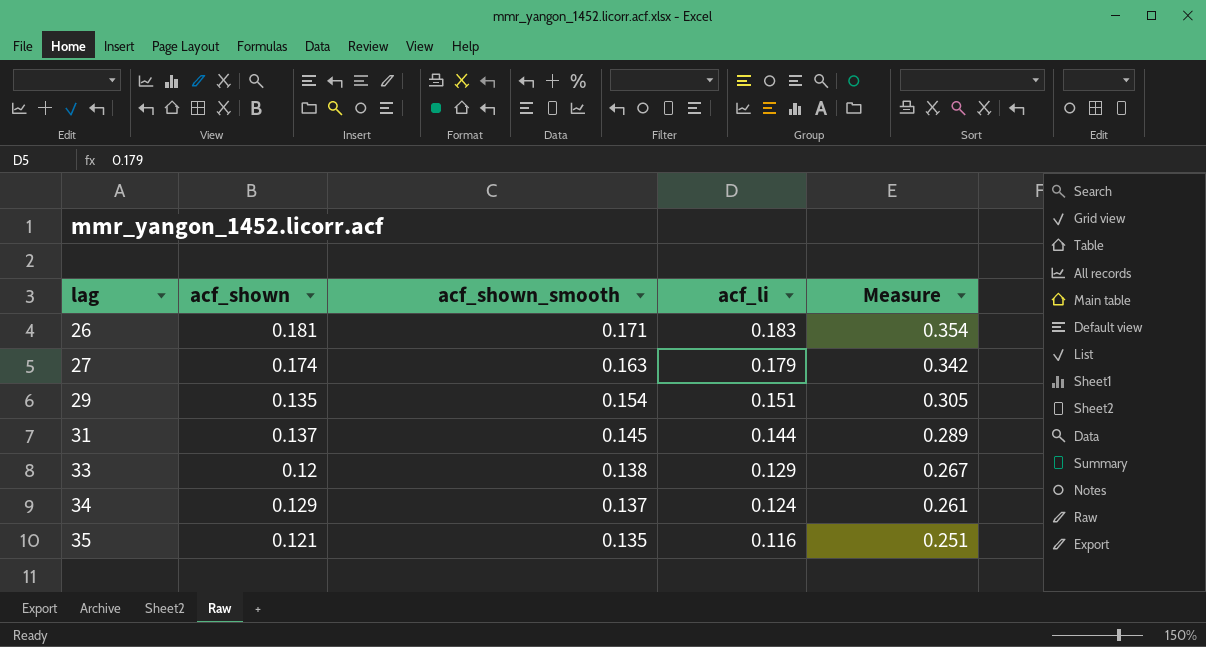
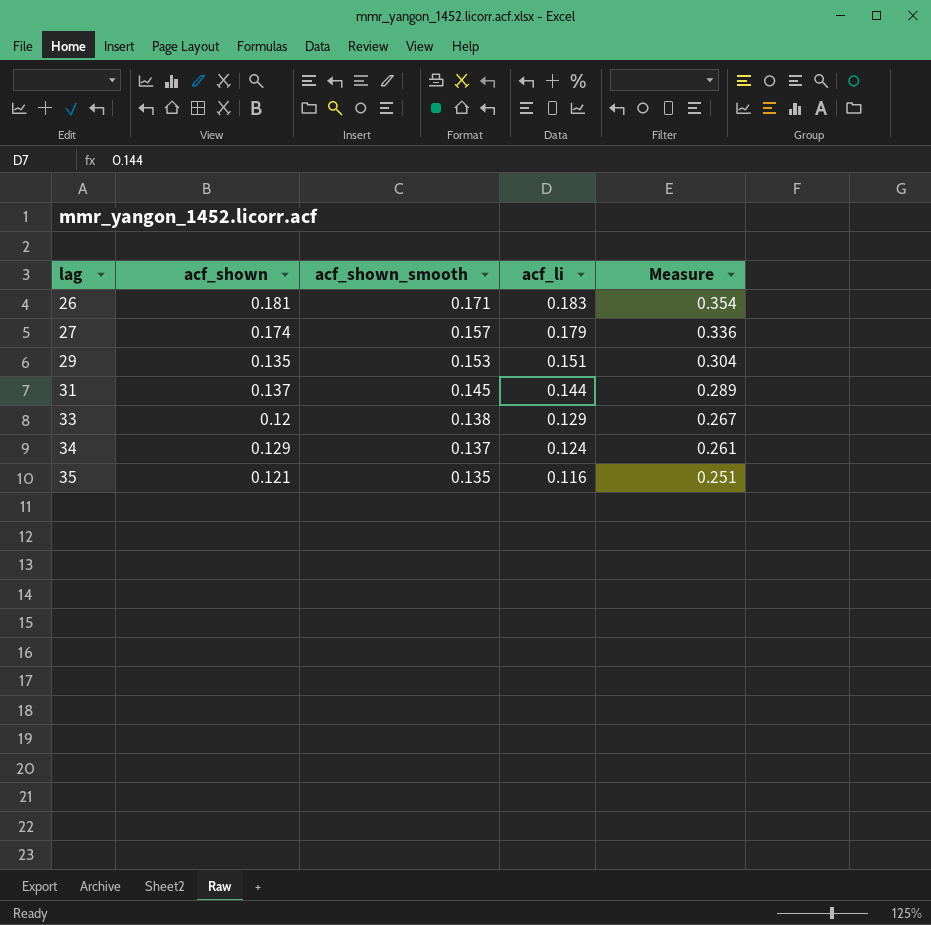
27 | acf_shown_smooth: 0.163 -> 0.157
27 | Measure: 0.342 -> 0.336
29 | acf_shown_smooth: 0.154 -> 0.153
29 | Measure: 0.305 -> 0.304

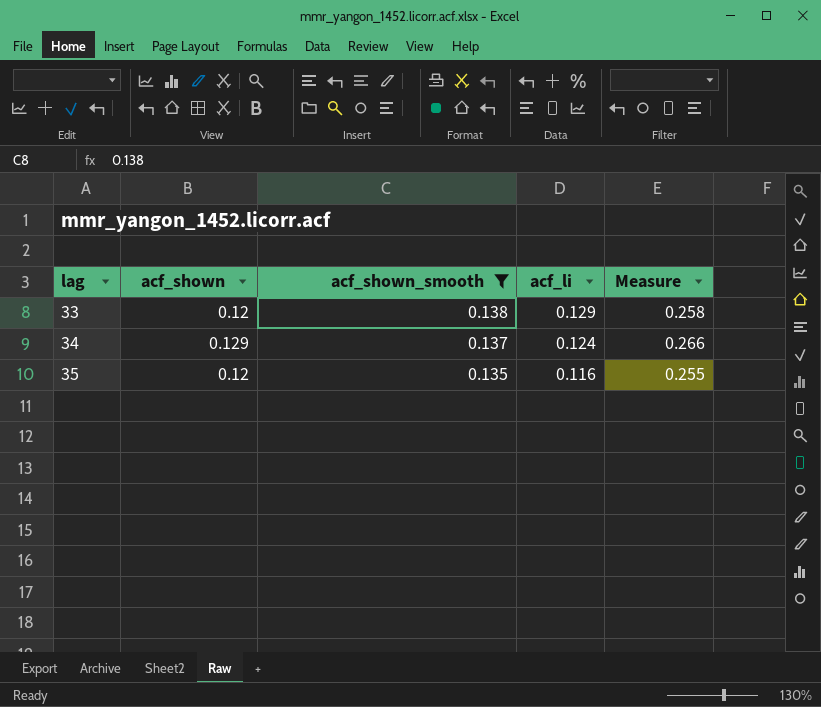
filter: none -> acf_shown_smooth <= 0.138
column Measure | formula: [acf_shown_smooth] + [acf_li] -> [acf_shown] + [acf_shown_smooth]
35 | acf_shown: 0.121 -> 0.12

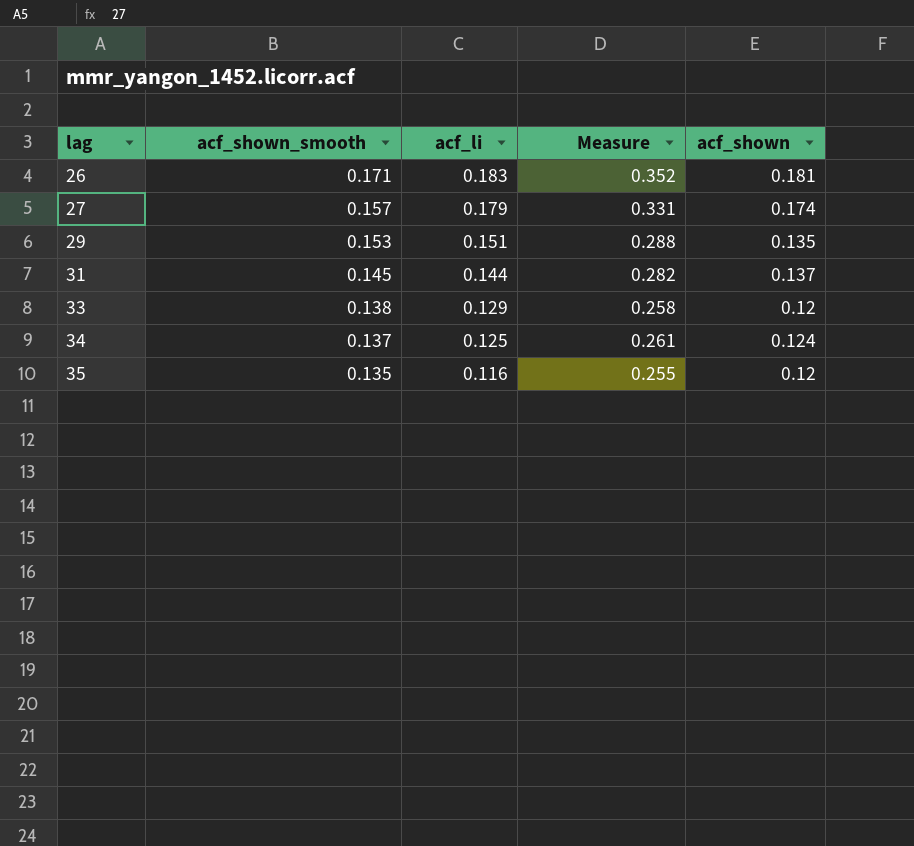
filter: acf_shown_smooth <= 0.138 -> none
column acf_shown | position: 2 -> 5
34 | acf_li: 0.124 -> 0.125
34 | Measure: 0.266 -> 0.261
34 | acf_shown: 0.129 -> 0.124

